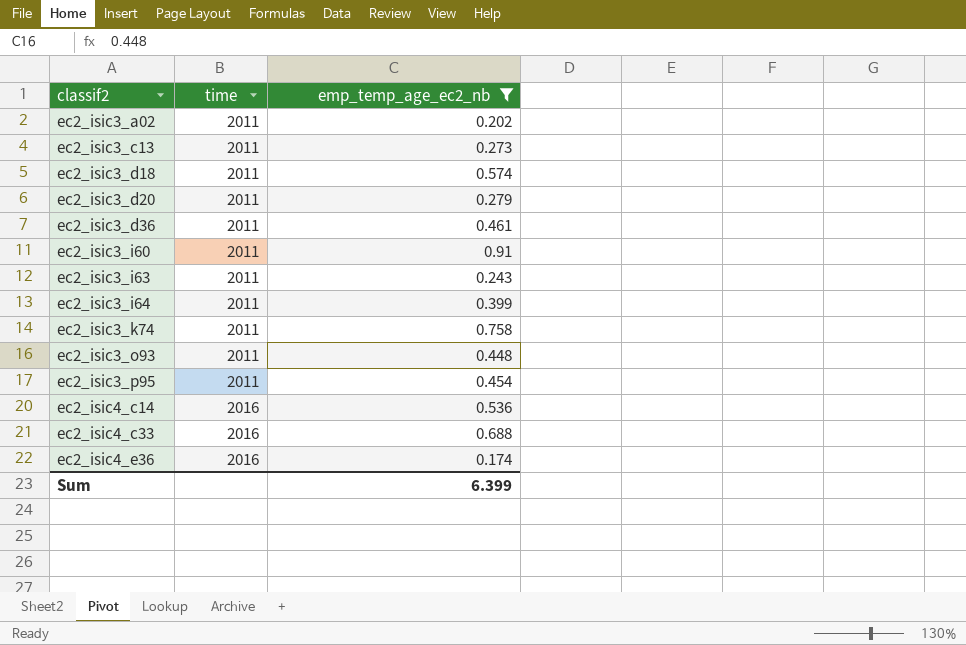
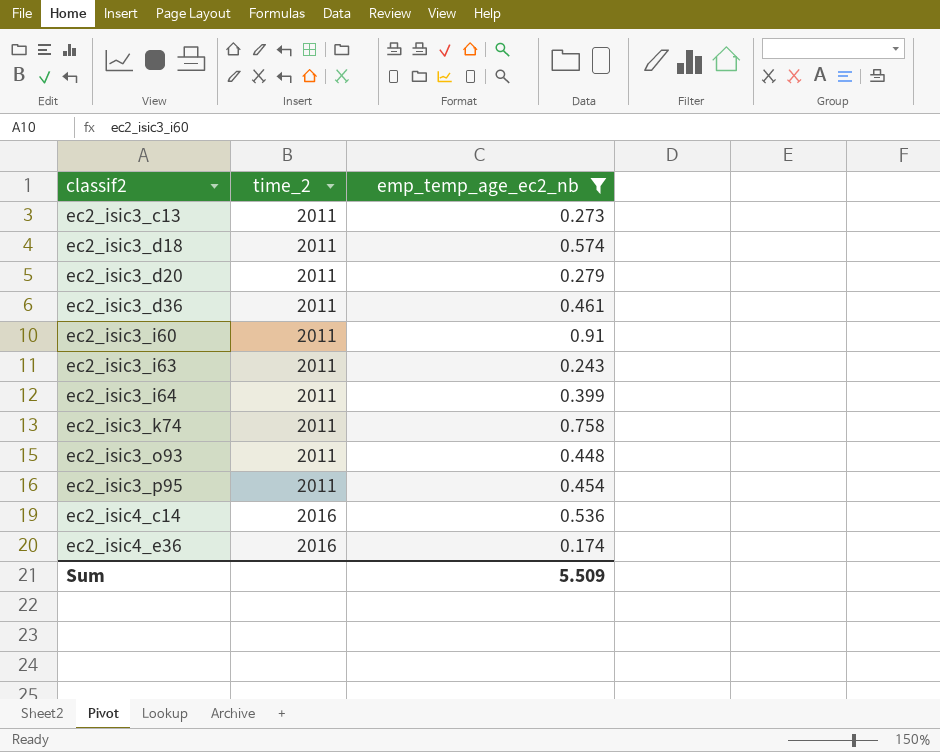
column name: time -> time_2
row ec2_isic3_a02: 2011 | 0.202 -> none
row ec2_isic4_c33: 2016 | 0.688 -> none
Sum | emp_temp_age_ec2_nb: 6.399 -> 5.509

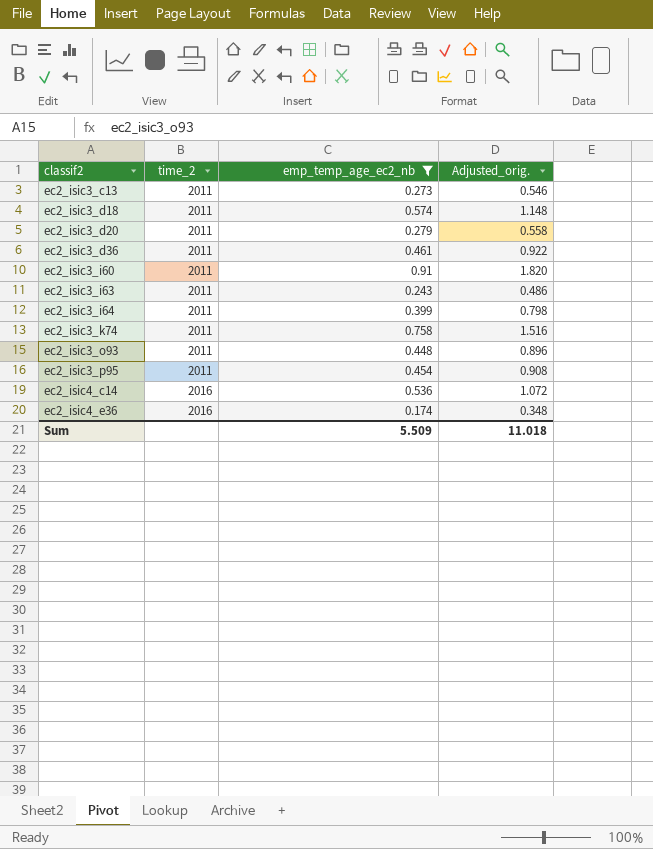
column Adjusted_orig. | formula: none -> [emp_temp_age_ec2_nb] * 2

